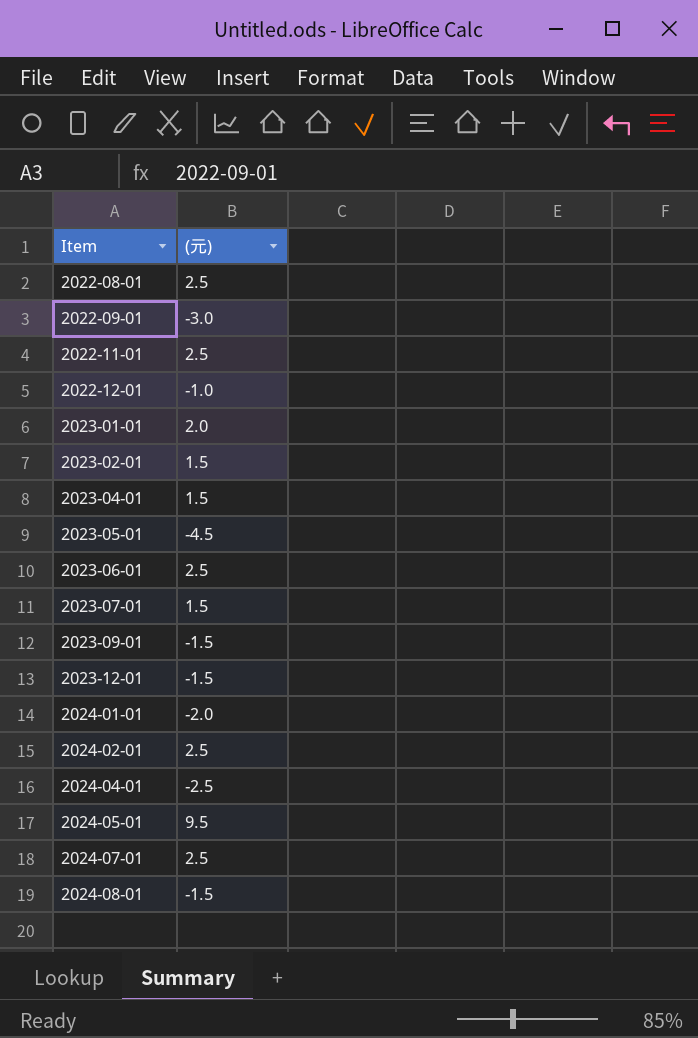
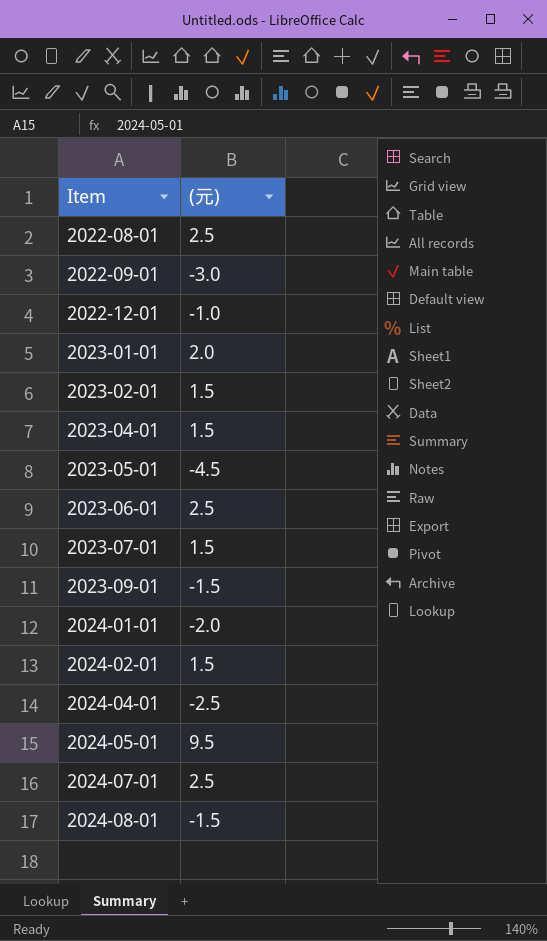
row 2022-11-01: 2.5 -> none
row 2023-12-01: -1.5 -> none
2024-02-01 | (元): 2.5 -> 1.5

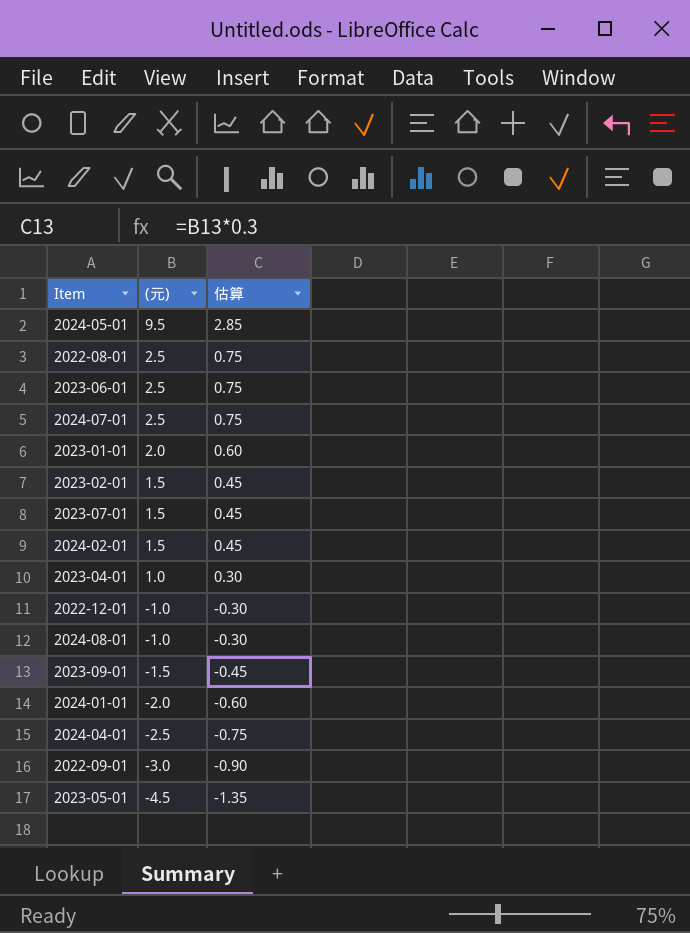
row order: Item ascending -> (元) descending
column 估算 | formula: none -> [(元)] * 0.3
2023-04-01 | (元): 1.5 -> 1.0
2024-08-01 | (元): -1.5 -> -1.0

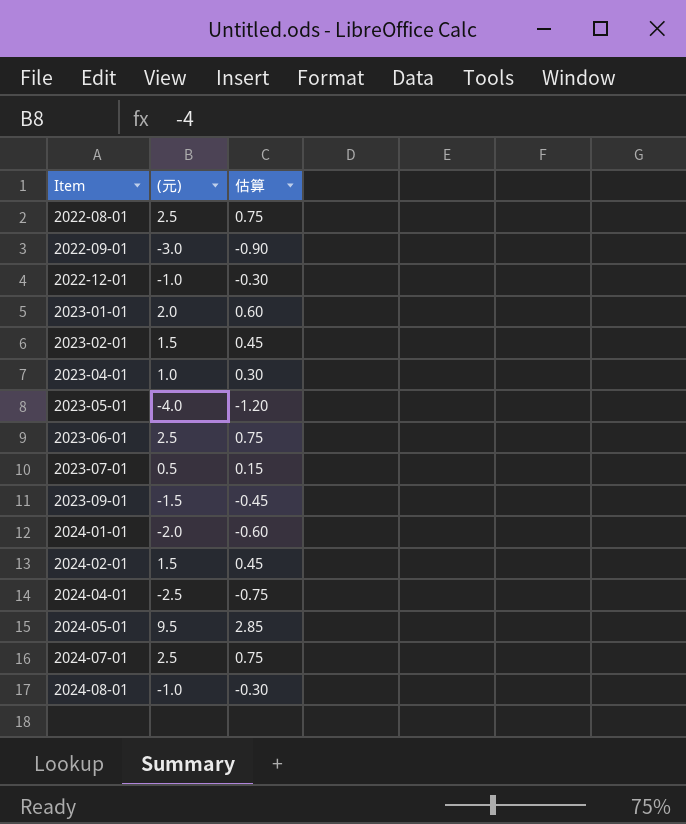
row order: (元) descending -> Item ascending
2023-05-01 | (元): -4.5 -> -4.0
2023-05-01 | 估算: -1.35 -> -1.20
2023-07-01 | (元): 1.5 -> 0.5
2023-07-01 | 估算: 0.45 -> 0.15

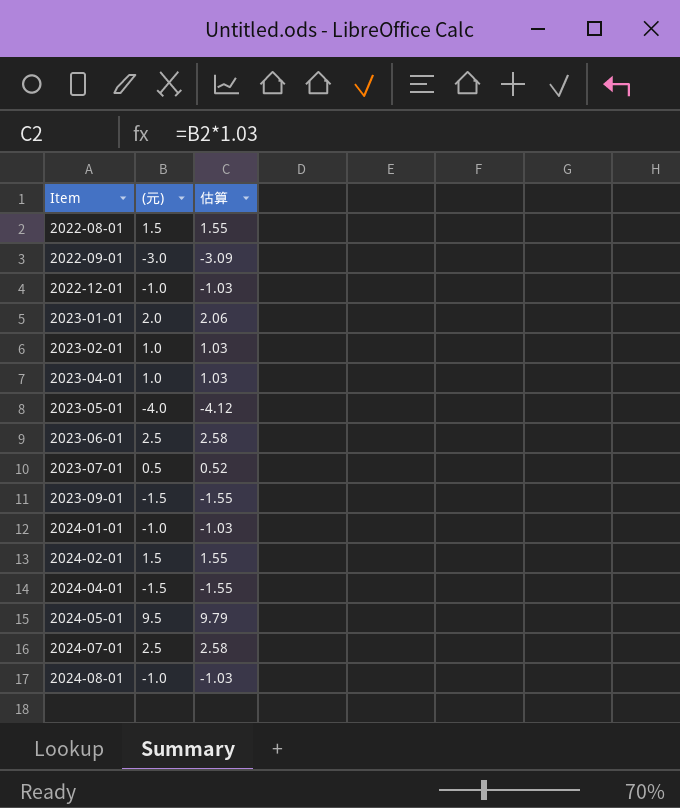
column 估算 | formula: [(元)] * 0.3 -> [(元)] * 1.03
2022-08-01 | (元): 2.5 -> 1.5
2023-02-01 | (元): 1.5 -> 1.0
2024-01-01 | (元): -2.0 -> -1.0
2024-04-01 | (元): -2.5 -> -1.5

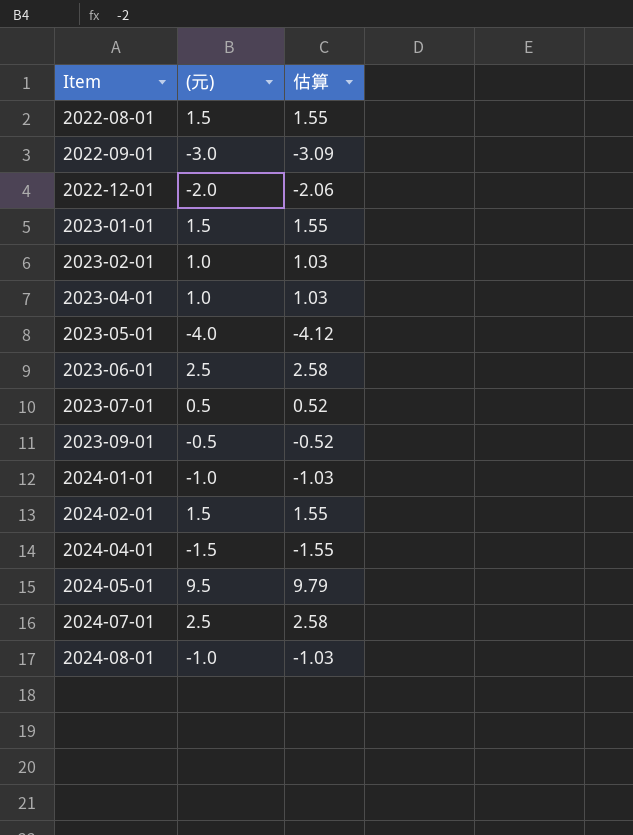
2022-12-01 | (元): -1.0 -> -2.0
2022-12-01 | 估算: -1.03 -> -2.06
2023-01-01 | (元): 2.0 -> 1.5
2023-01-01 | 估算: 2.06 -> 1.55
2023-09-01 | (元): -1.5 -> -0.5
2023-09-01 | 估算: -1.55 -> -0.52

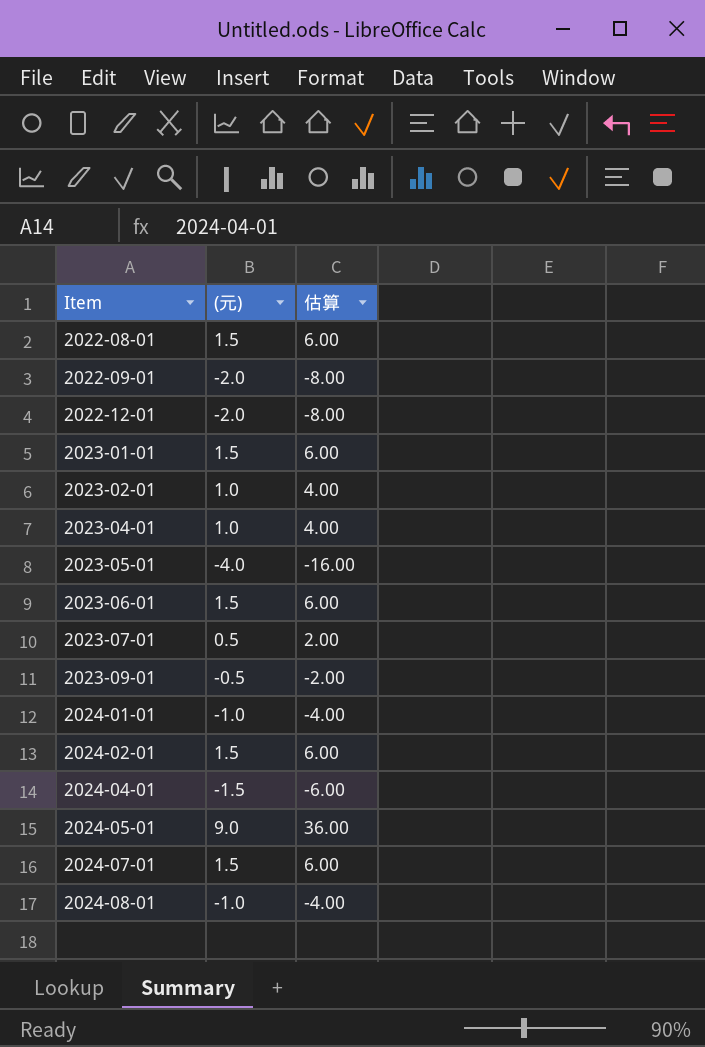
column 估算 | formula: [(元)] * 1.03 -> [(元)] * 4
2022-09-01 | (元): -3.0 -> -2.0
2023-06-01 | (元): 2.5 -> 1.5
2024-05-01 | (元): 9.5 -> 9.0
2024-07-01 | (元): 2.5 -> 1.5

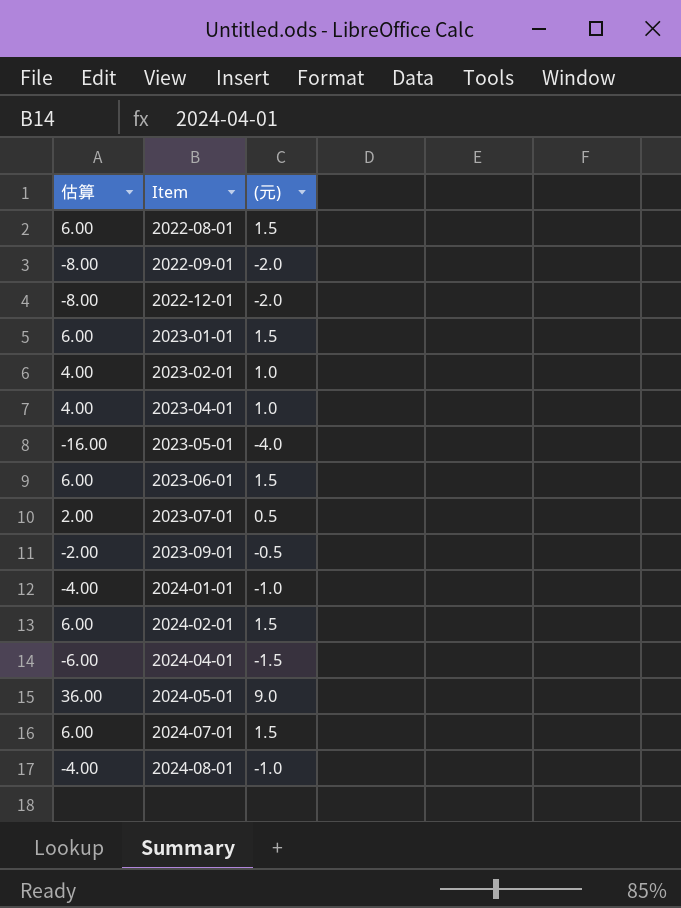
column 估算 | position: 3 -> 1

